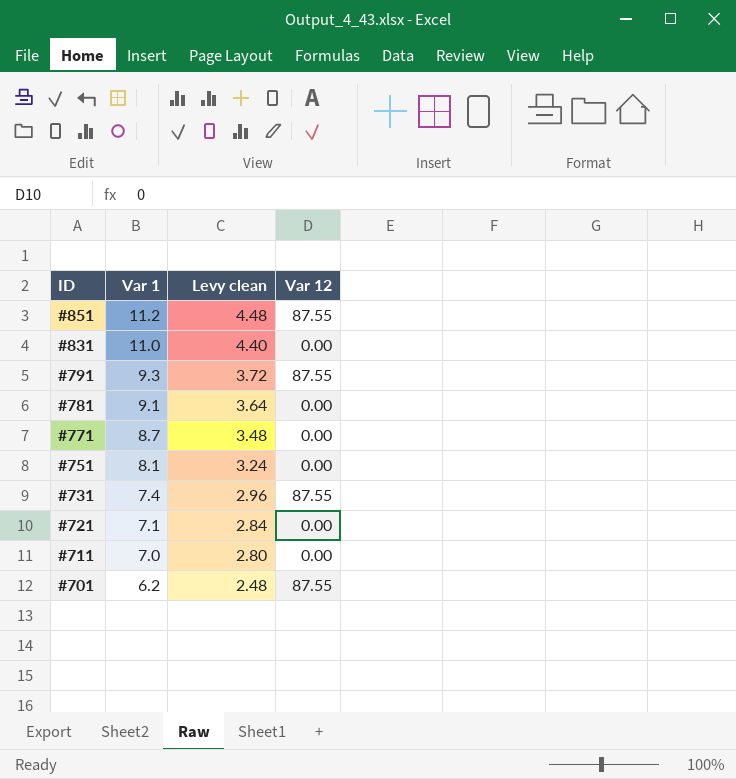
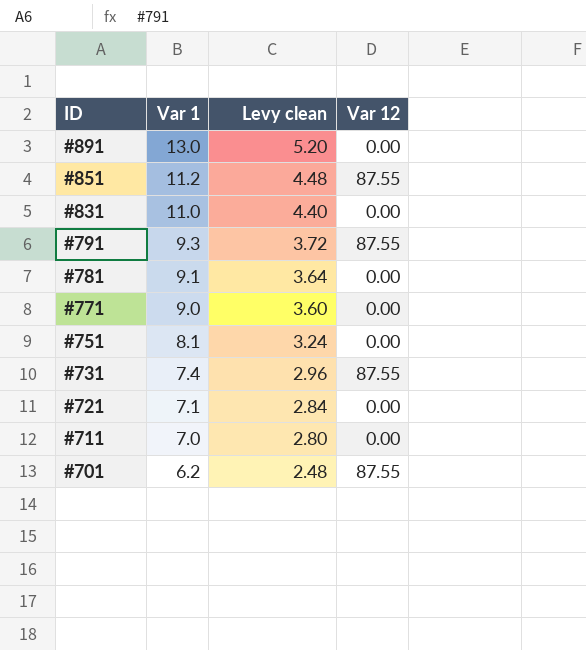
row #891: none -> 13.0 | 5.20 | 0.00
#771 | Var 1: 8.7 -> 9.0
#771 | Levy clean: 3.48 -> 3.60

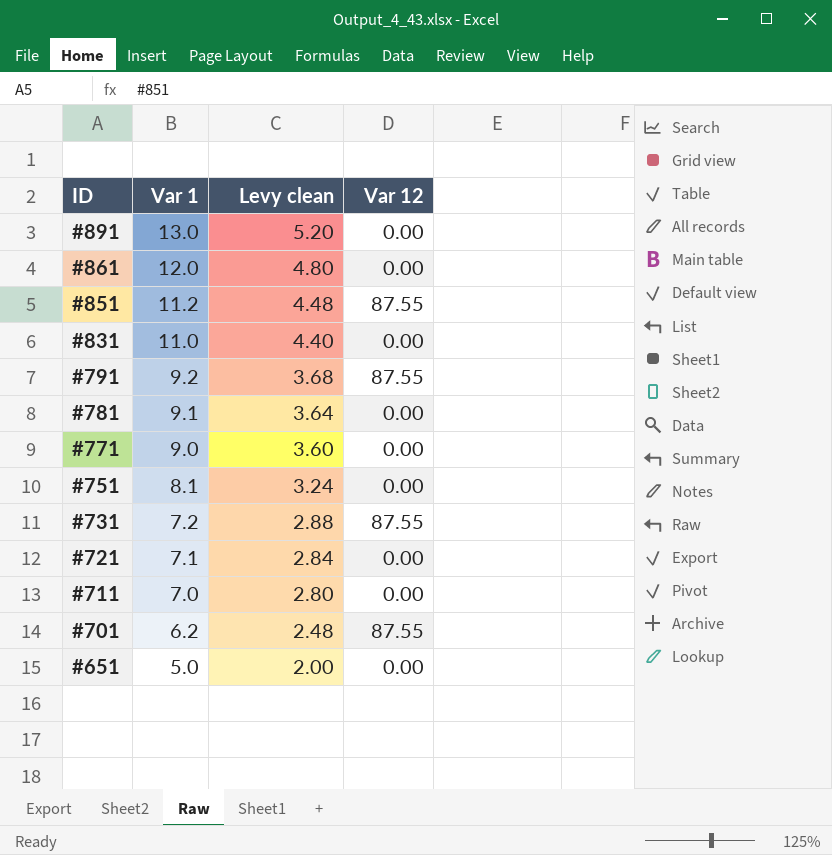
row #861: none -> 12.0 | 4.80 | 0.00
#791 | Var 1: 9.3 -> 9.2
#791 | Levy clean: 3.72 -> 3.68
#731 | Var 1: 7.4 -> 7.2
#731 | Levy clean: 2.96 -> 2.88
row #651: none -> 5.0 | 2.00 | 0.00

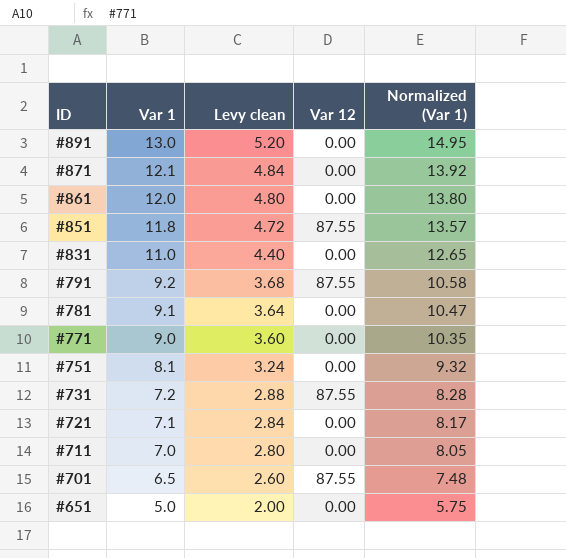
column Normalized (Var 1) | formula: none -> [Var 1] * 1.15
row #871: none -> 12.1 | 4.84 | 0.00 | 13.92
#851 | Var 1: 11.2 -> 11.8
#851 | Levy clean: 4.48 -> 4.72
#701 | Var 1: 6.2 -> 6.5
#701 | Levy clean: 2.48 -> 2.60

